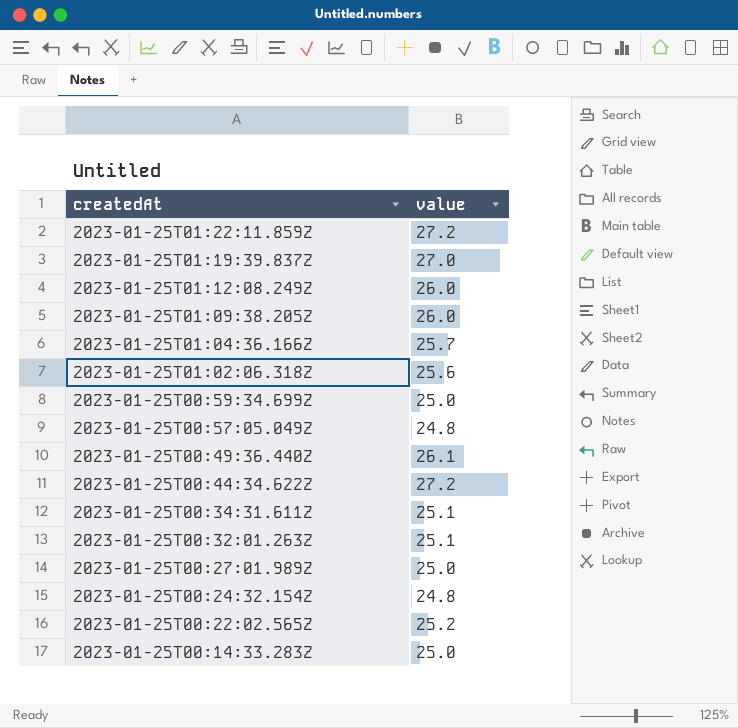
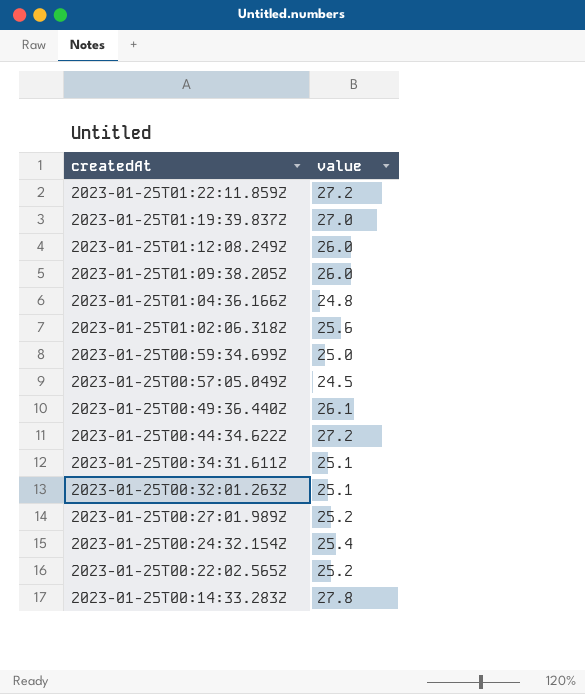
2023-01-25T01:04:36.166Z | value: 25.7 -> 24.8
2023-01-25T00:57:05.049Z | value: 24.8 -> 24.5
2023-01-25T00:27:01.989Z | value: 25.0 -> 25.2
2023-01-25T00:24:32.154Z | value: 24.8 -> 25.4
2023-01-25T00:14:33.283Z | value: 25.0 -> 27.8

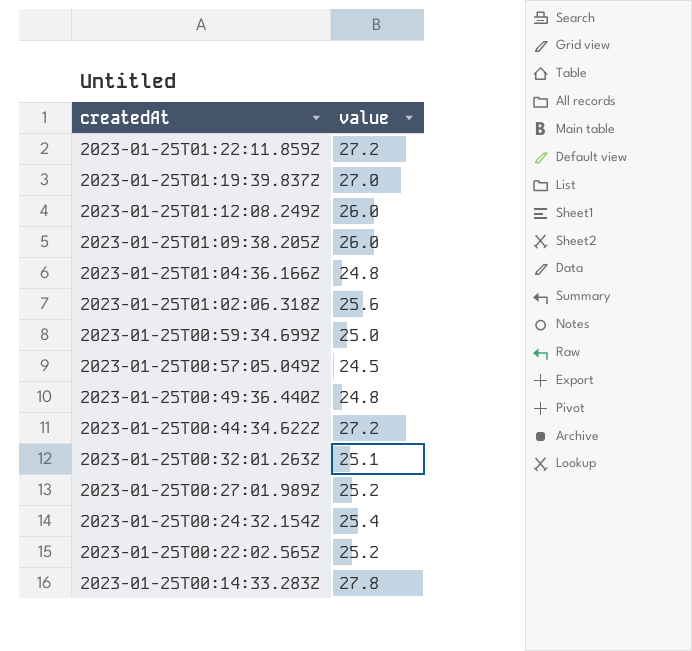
row 2023-01-25T00:34:31.611Z: 25.1 -> none
2023-01-25T00:49:36.440Z | value: 26.1 -> 24.8

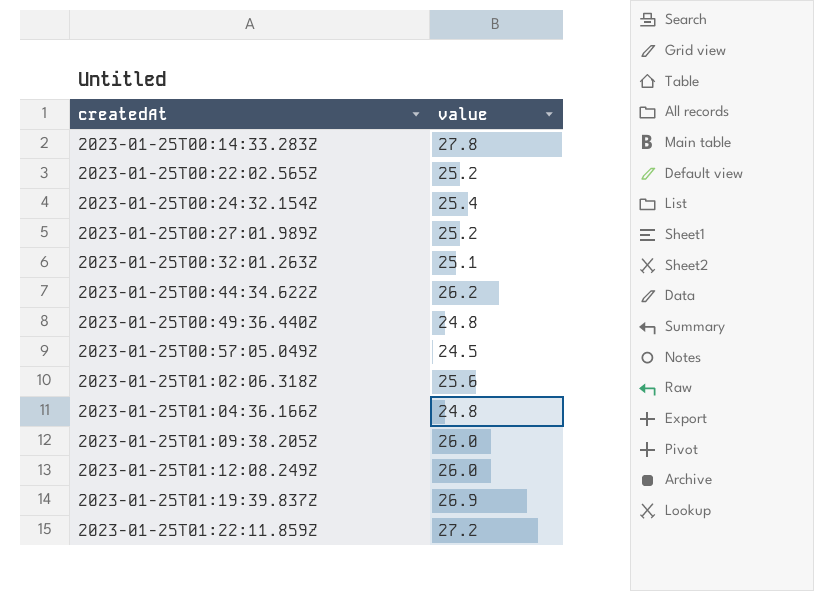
row order: createdAt descending -> createdAt ascending
row 2023-01-25T00:59:34.699Z: 25.0 -> none
2023-01-25T00:44:34.622Z | value: 27.2 -> 26.2
2023-01-25T01:19:39.837Z | value: 27.0 -> 26.9

